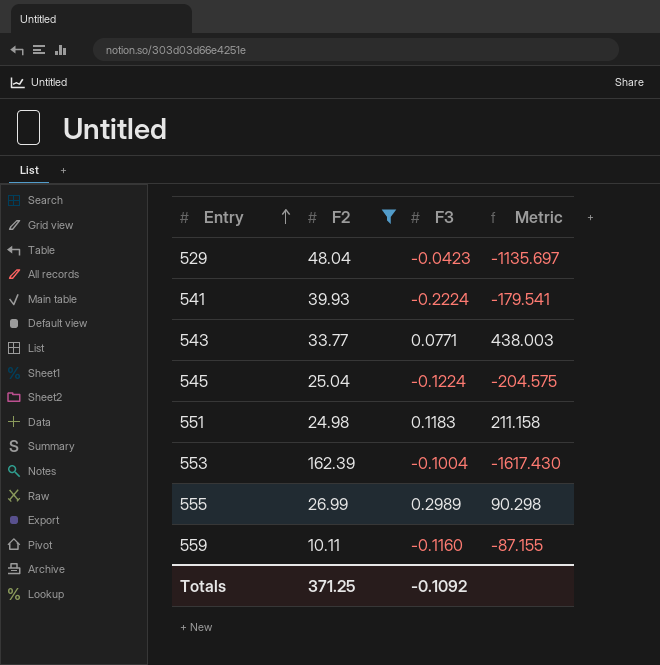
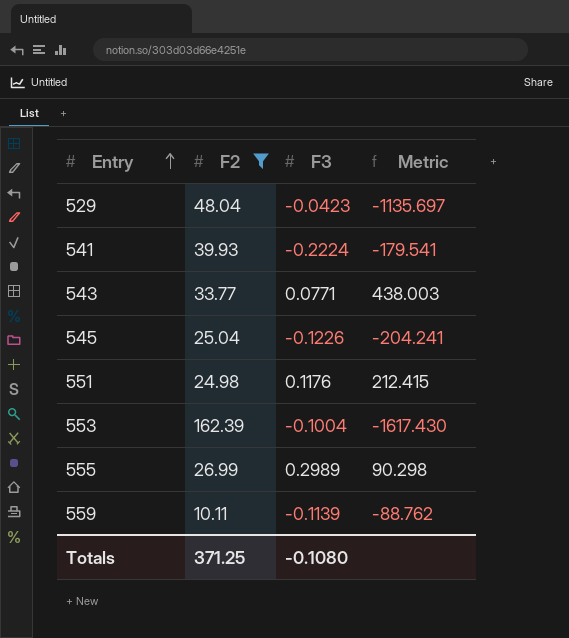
545 | F3: -0.1224 -> -0.1226
545 | Metric: -204.575 -> -204.241
551 | F3: 0.1183 -> 0.1176
551 | Metric: 211.158 -> 212.415
559 | F3: -0.1160 -> -0.1139
559 | Metric: -87.155 -> -88.762
Totals | F3: -0.1092 -> -0.1080

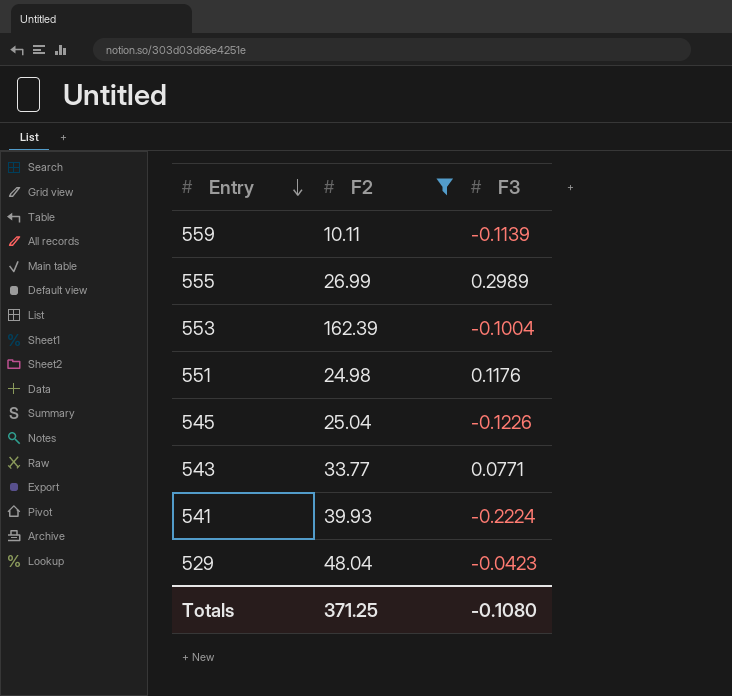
row order: Entry ascending -> Entry descending
column Metric | formula: [F2] / [F3] -> none

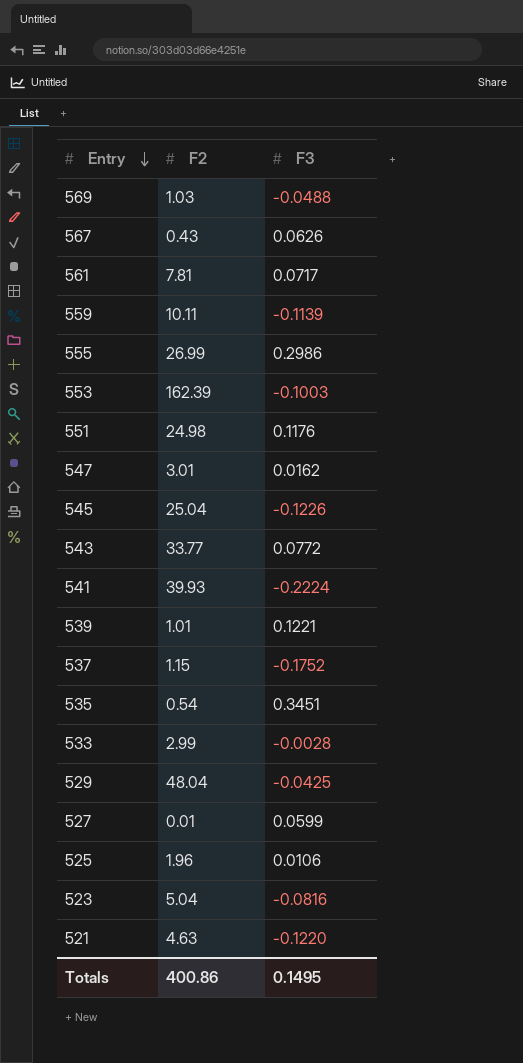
filter: F2 >= 10.11 -> none
555 | F3: 0.2989 -> 0.2986
553 | F3: -0.1004 -> -0.1003
543 | F3: 0.0771 -> 0.0772
529 | F3: -0.0423 -> -0.0425
Totals | F2: 371.25 -> 400.86
Totals | F3: -0.1080 -> 0.1495

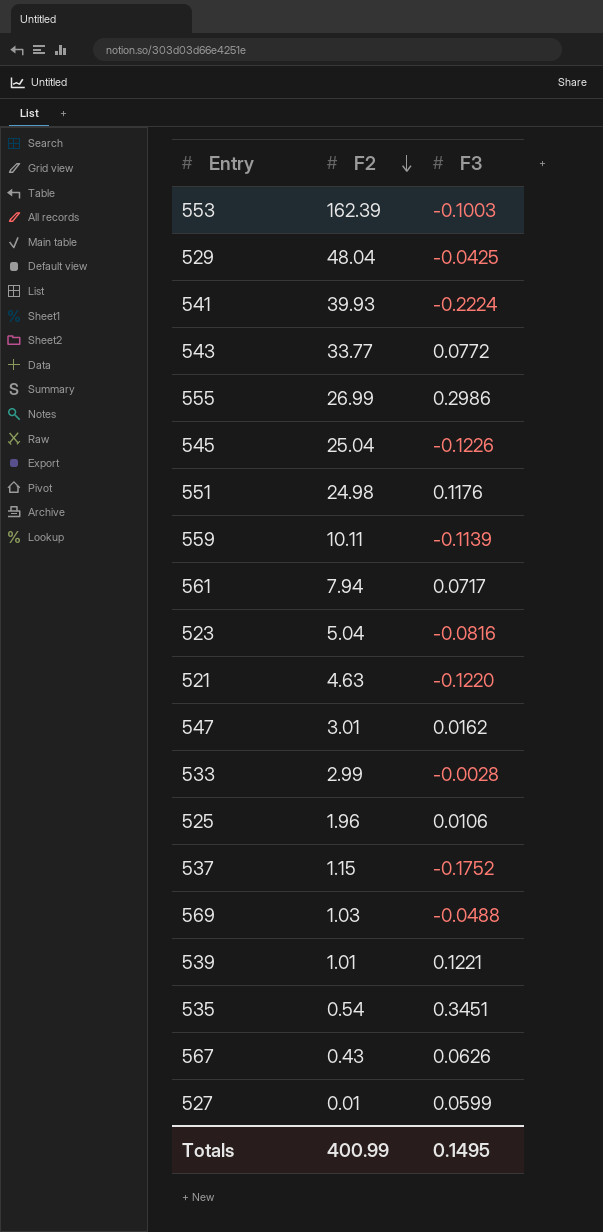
row order: Entry descending -> F2 descending
561 | F2: 7.81 -> 7.94
Totals | F2: 400.86 -> 400.99

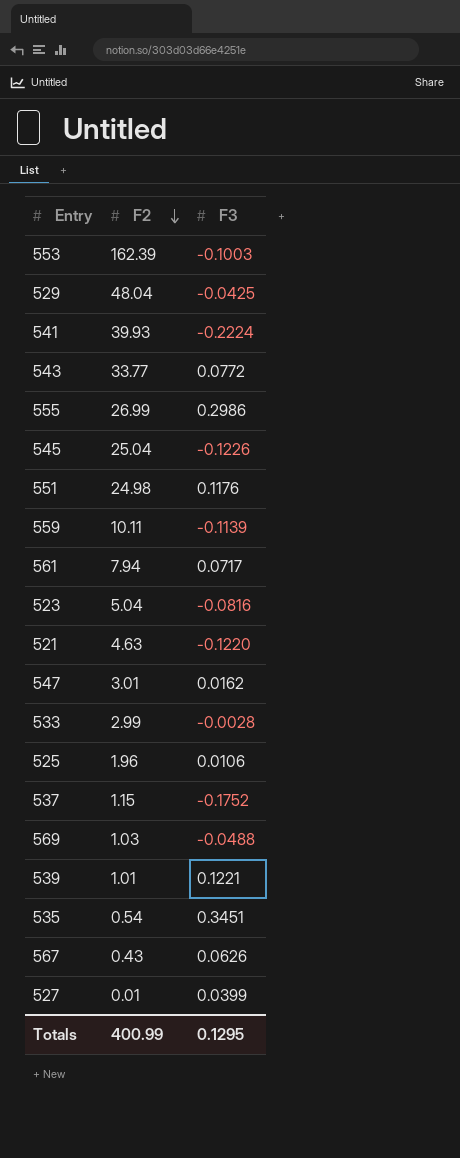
527 | F3: 0.0599 -> 0.0399
Totals | F3: 0.1495 -> 0.1295

